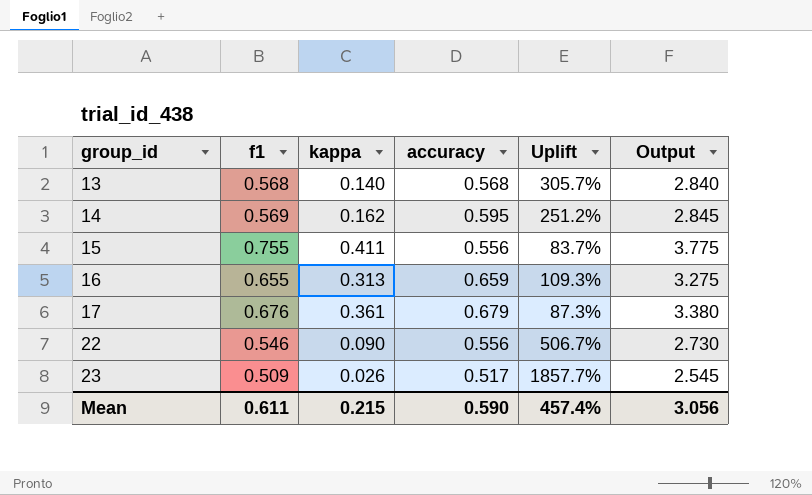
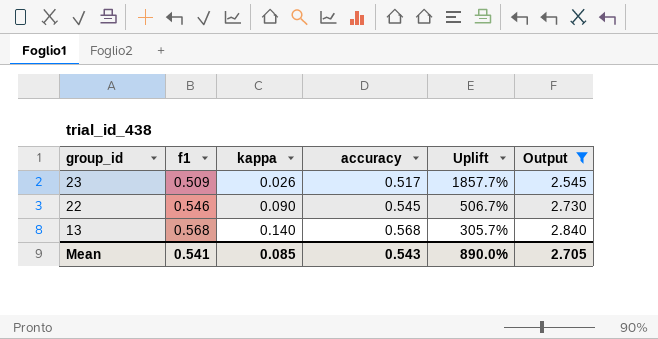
filter: none -> Output <= 2.840
row order: group_id ascending -> group_id descending
22 | accuracy: 0.556 -> 0.545
Mean | f1: 0.611 -> 0.541
Mean | kappa: 0.215 -> 0.085
Mean | accuracy: 0.590 -> 0.543
Mean | Uplift: 457.4% -> 890.0%
Mean | Output: 3.056 -> 2.705

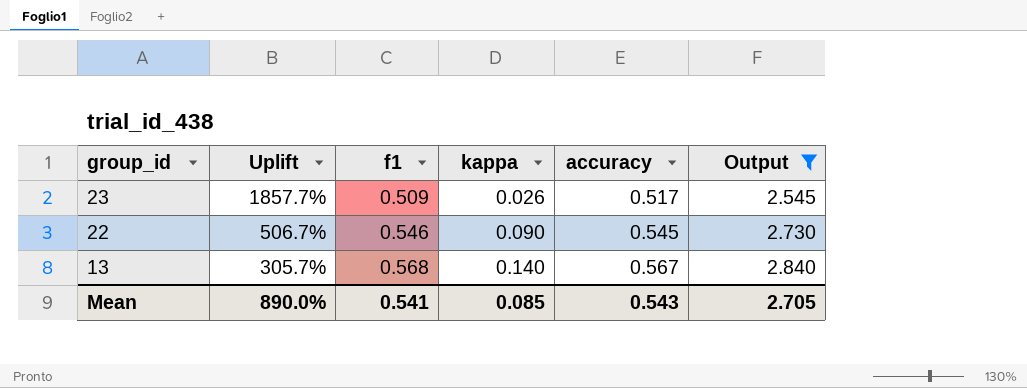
column Uplift | position: 5 -> 2
13 | accuracy: 0.568 -> 0.567

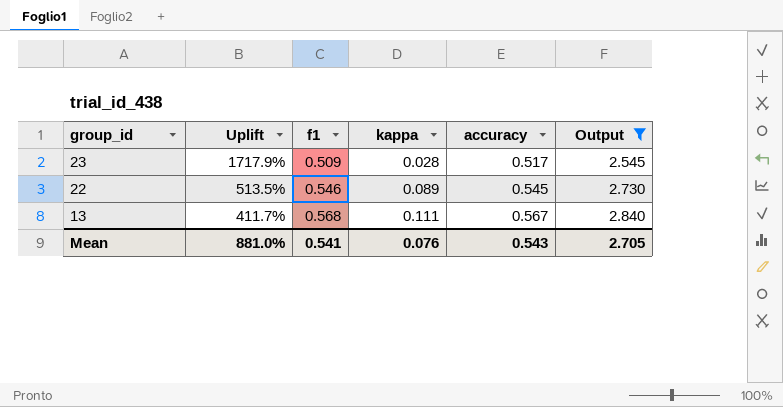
23 | Uplift: 1857.7% -> 1717.9%
23 | kappa: 0.026 -> 0.028
22 | Uplift: 506.7% -> 513.5%
22 | kappa: 0.090 -> 0.089
13 | Uplift: 305.7% -> 411.7%
13 | kappa: 0.140 -> 0.111
Mean | Uplift: 890.0% -> 881.0%
Mean | kappa: 0.085 -> 0.076

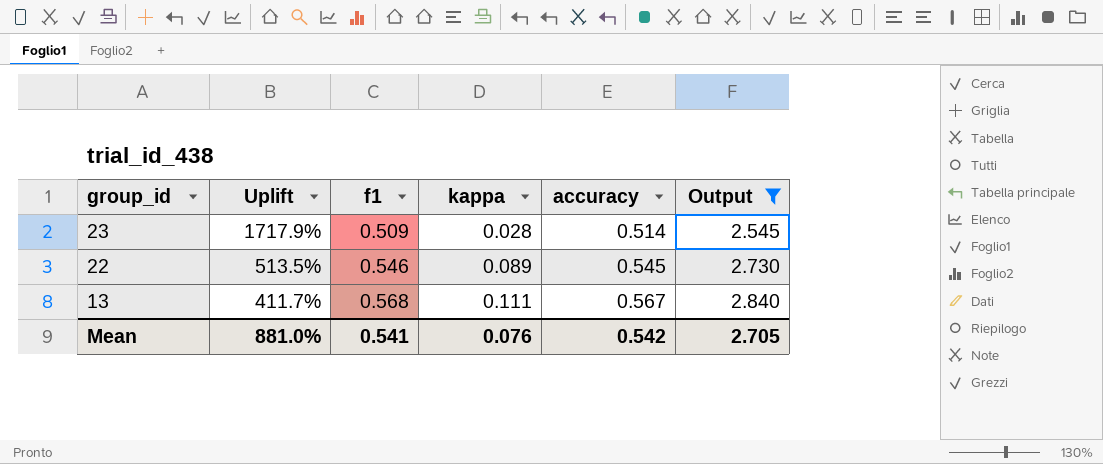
23 | accuracy: 0.517 -> 0.514
Mean | accuracy: 0.543 -> 0.542

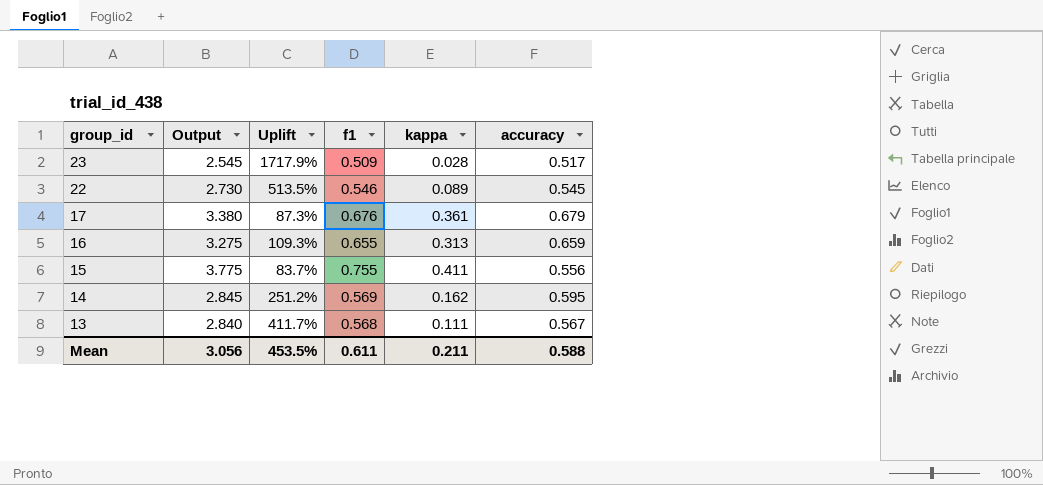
filter: Output <= 2.840 -> none
column Output | position: 6 -> 2
23 | accuracy: 0.514 -> 0.517
Mean | Output: 2.705 -> 3.056
Mean | Uplift: 881.0% -> 453.5%
Mean | f1: 0.541 -> 0.611
Mean | kappa: 0.076 -> 0.211
Mean | accuracy: 0.542 -> 0.588

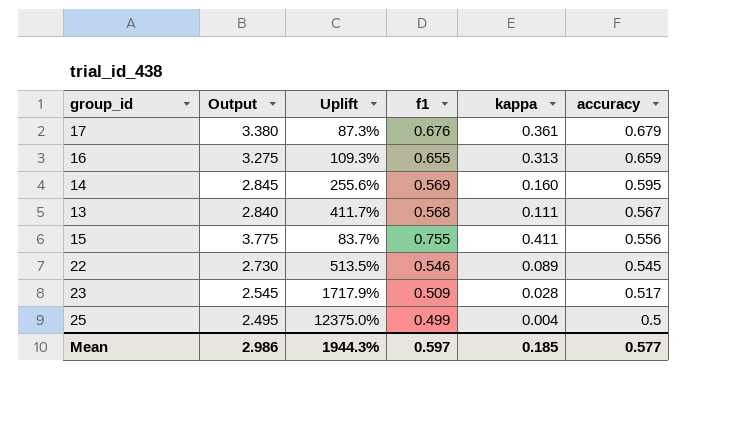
row order: group_id descending -> accuracy descending
14 | Uplift: 251.2% -> 255.6%
14 | kappa: 0.162 -> 0.160
row 25: none -> 2.495 | 12375.0% | 0.499 | 0.004 | 0.5
Mean | Output: 3.056 -> 2.986
Mean | Uplift: 453.5% -> 1944.3%
Mean | f1: 0.611 -> 0.597
Mean | kappa: 0.211 -> 0.185
Mean | accuracy: 0.588 -> 0.577

